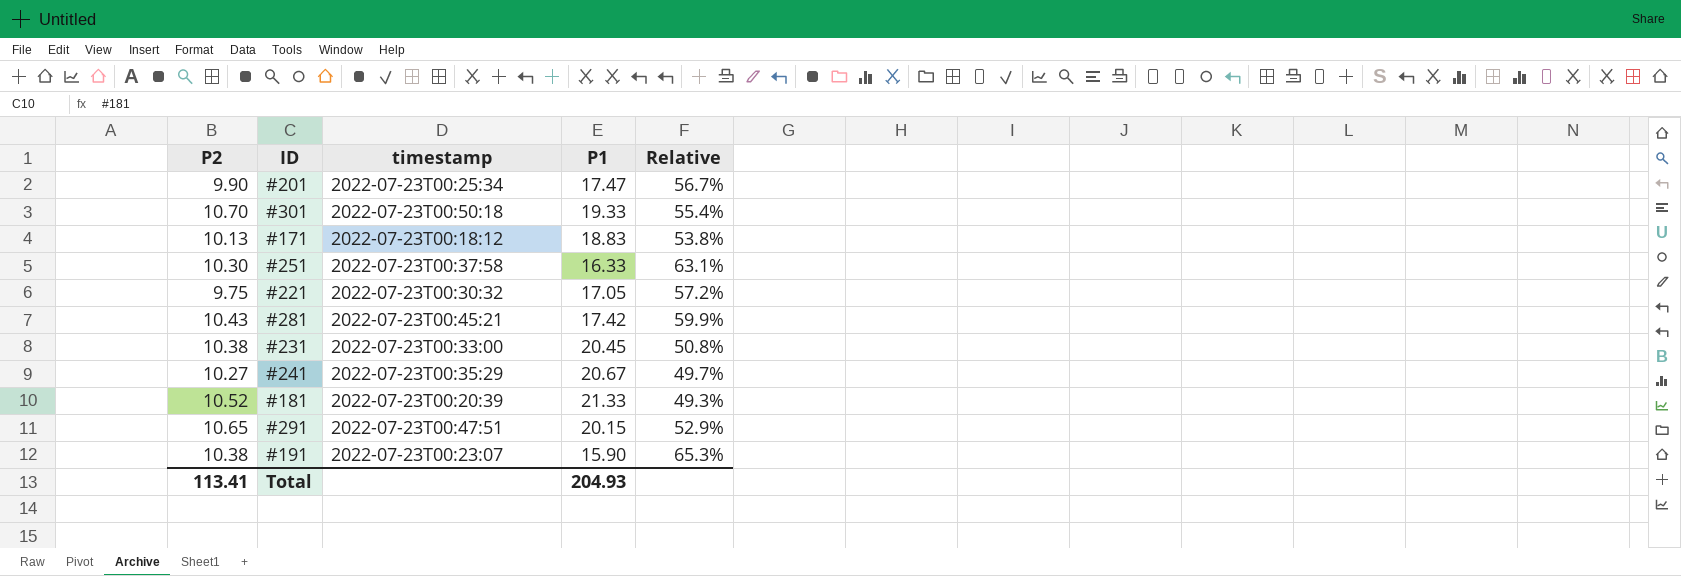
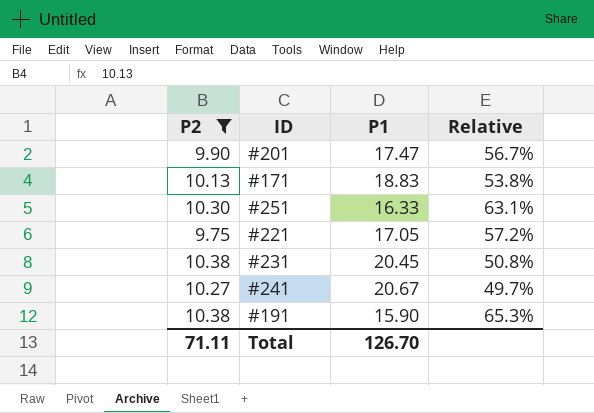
filter: none -> P2 <= 10.38
column timestamp | position: 3 -> none
Total | P2: 113.41 -> 71.11
Total | P1: 204.93 -> 126.70

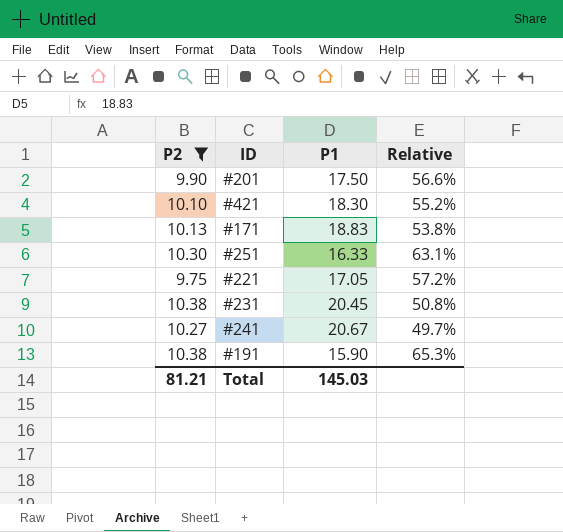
#201 | P1: 17.47 -> 17.50
#201 | Relative: 56.7% -> 56.6%
row #421: none -> 10.10 | 18.30 | 55.2%
Total | P2: 71.11 -> 81.21
Total | P1: 126.70 -> 145.03

